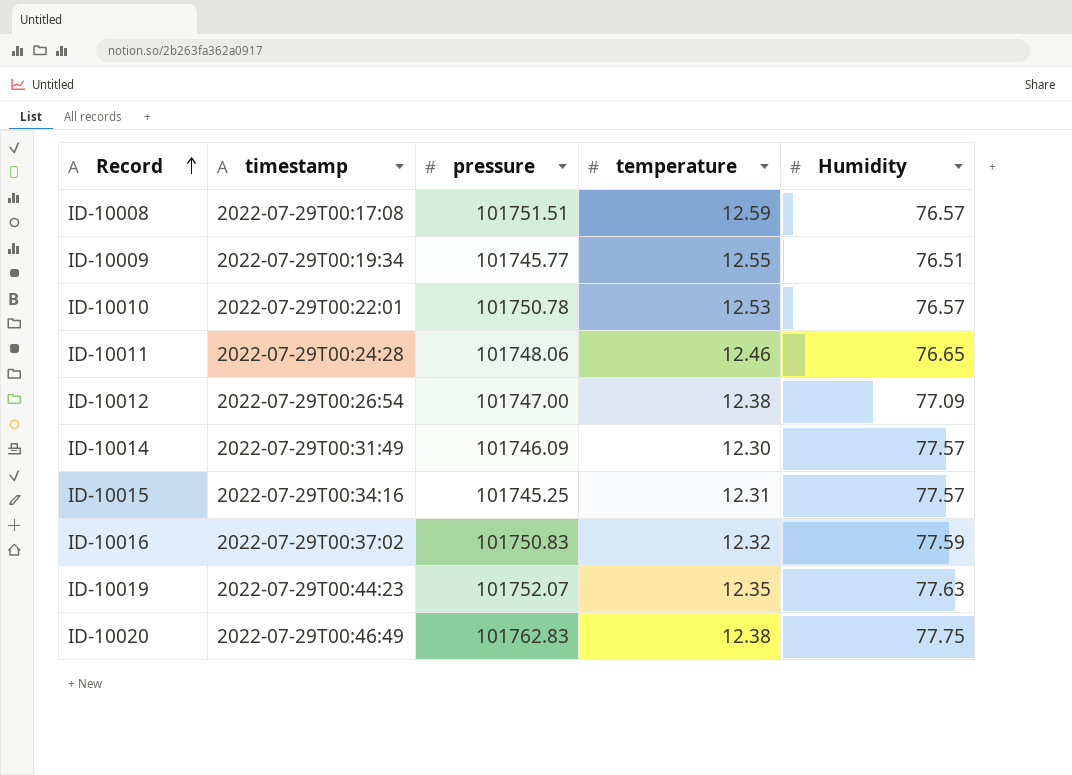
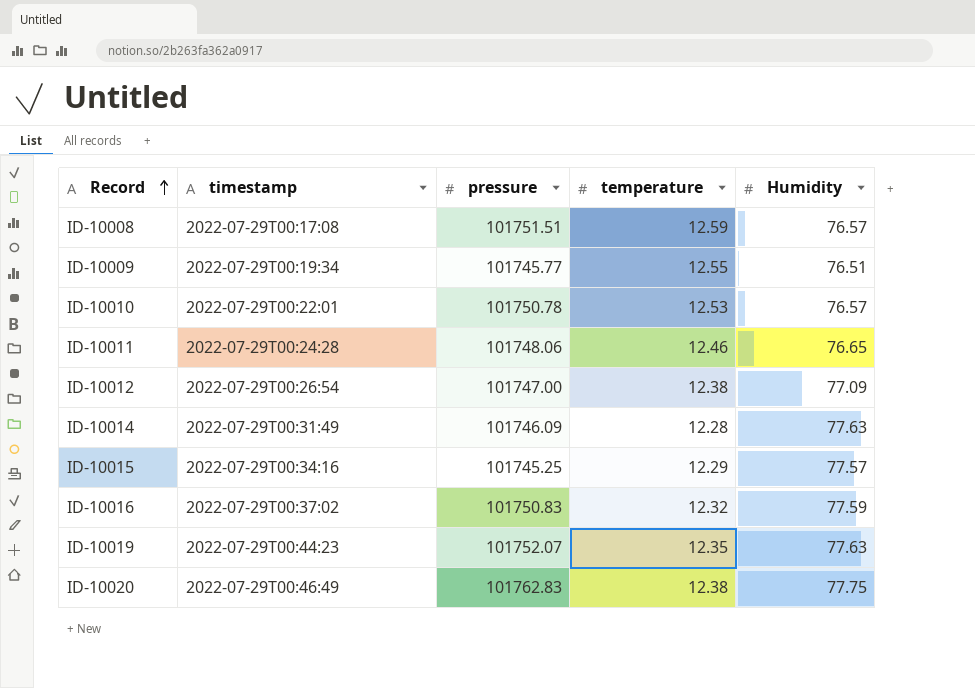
ID-10014 | temperature: 12.30 -> 12.28
ID-10014 | Humidity: 77.57 -> 77.63
ID-10015 | temperature: 12.31 -> 12.29

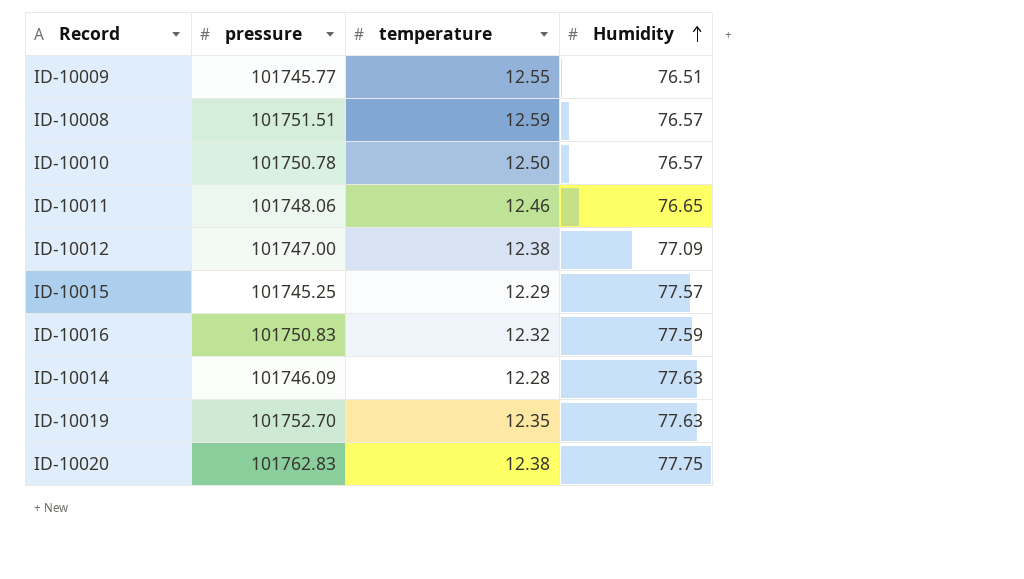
row order: Record ascending -> Humidity ascending
column timestamp | position: 2 -> none
ID-10010 | temperature: 12.53 -> 12.50
ID-10019 | pressure: 101752.07 -> 101752.70

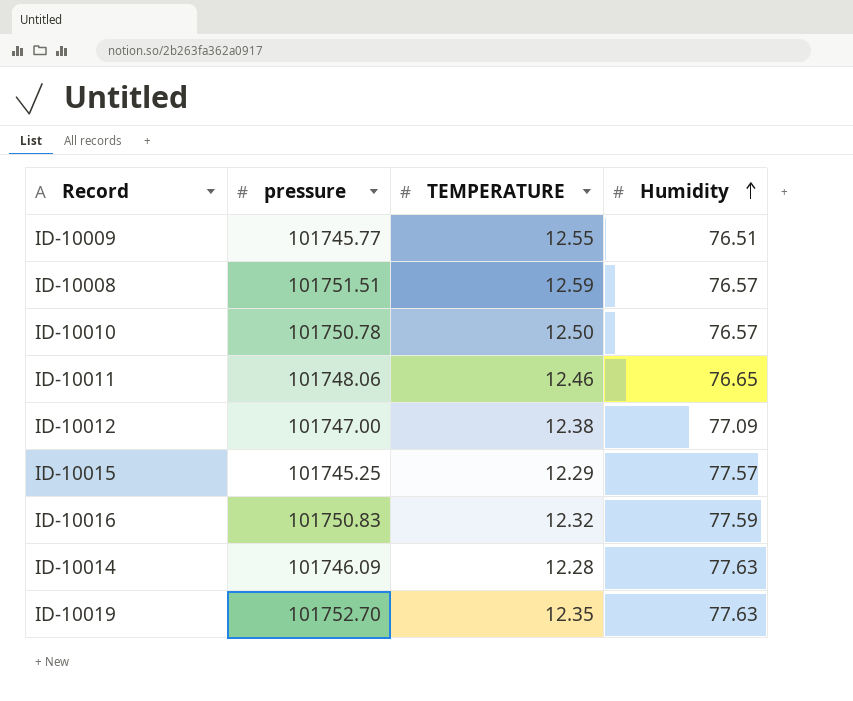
column name: temperature -> TEMPERATURE
row ID-10020: 101762.83 | 12.38 | 77.75 -> none

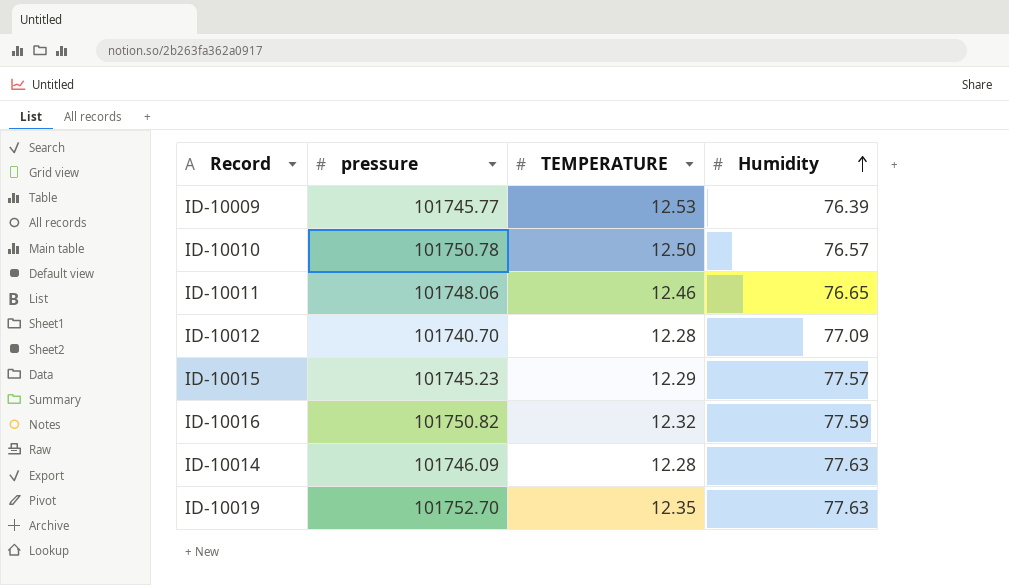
row ID-10008: 101751.51 | 12.59 | 76.57 -> none
ID-10009 | TEMPERATURE: 12.55 -> 12.53
ID-10009 | Humidity: 76.51 -> 76.39
ID-10012 | pressure: 101747.00 -> 101740.70
ID-10012 | TEMPERATURE: 12.38 -> 12.28
ID-10015 | pressure: 101745.25 -> 101745.23
ID-10016 | pressure: 101750.83 -> 101750.82

